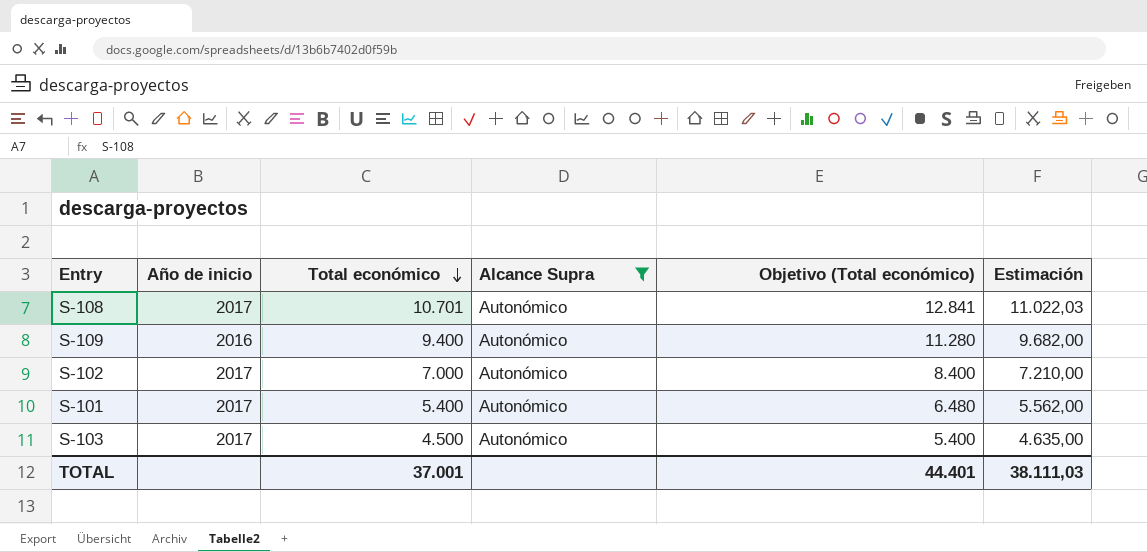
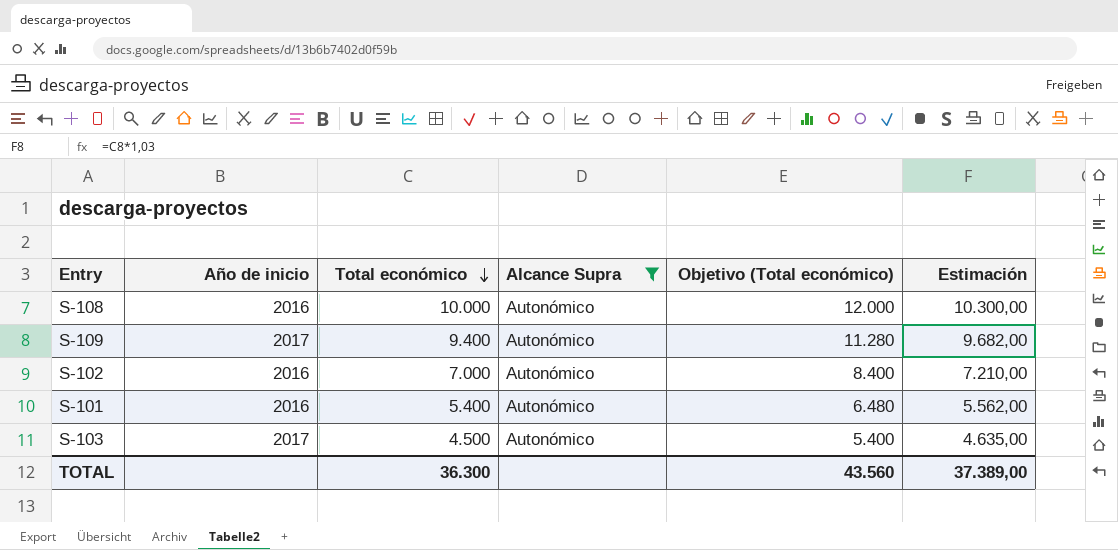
S-108 | Año de inicio: 2017 -> 2016
S-108 | Total económico: 10.701 -> 10.000
S-108 | Objetivo (Total económico): 12.841 -> 12.000
S-108 | Estimación: 11.022,03 -> 10.300,00
S-109 | Año de inicio: 2016 -> 2017
S-102 | Año de inicio: 2017 -> 2016
S-101 | Año de inicio: 2017 -> 2016
TOTAL | Total económico: 37.001 -> 36.300
TOTAL | Objetivo (Total económico): 44.401 -> 43.560
TOTAL | Estimación: 38.111,03 -> 37.389,00

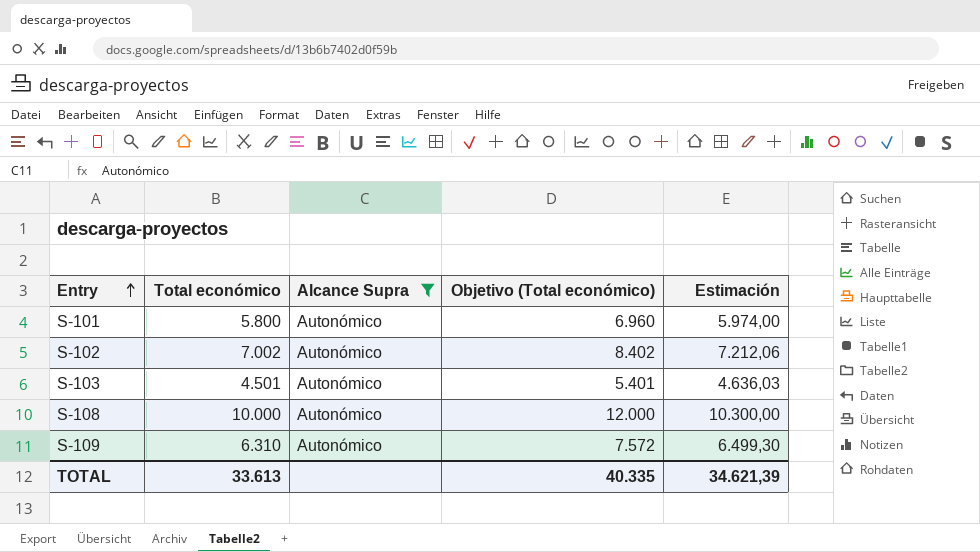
row order: Total económico descending -> Entry ascending
column Año de inicio | position: 2 -> none
S-101 | Total económico: 5.400 -> 5.800
S-101 | Objetivo (Total económico): 6.480 -> 6.960
S-101 | Estimación: 5.562,00 -> 5.974,00
S-102 | Total económico: 7.000 -> 7.002
S-102 | Objetivo (Total económico): 8.400 -> 8.402
S-102 | Estimación: 7.210,00 -> 7.212,06
S-103 | Total económico: 4.500 -> 4.501
S-103 | Objetivo (Total económico): 5.400 -> 5.401
S-103 | Estimación: 4.635,00 -> 4.636,03
S-109 | Total económico: 9.400 -> 6.310
S-109 | Objetivo (Total económico): 11.280 -> 7.572
S-109 | Estimación: 9.682,00 -> 6.499,30
TOTAL | Total económico: 36.300 -> 33.613
TOTAL | Objetivo (Total económico): 43.560 -> 40.335
TOTAL | Estimación: 37.389,00 -> 34.621,39

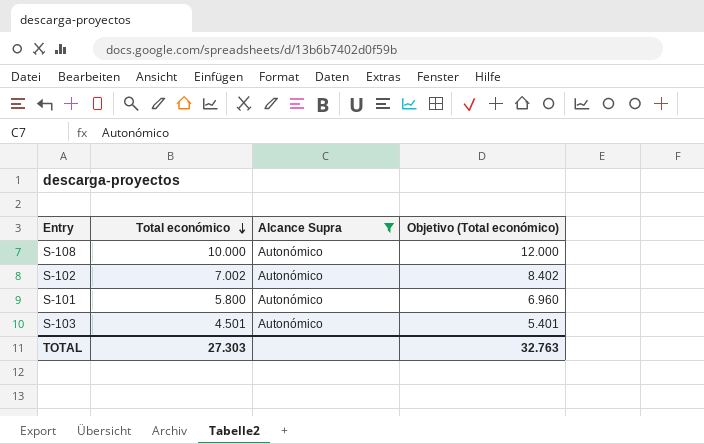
row order: Entry ascending -> Total económico descending
column Estimación | formula: [Total económico] * 1,03 -> none
row S-109: 6.310 | Autonómico | 7.572 | 6.499,30 -> none
TOTAL | Total económico: 33.613 -> 27.303
TOTAL | Objetivo (Total económico): 40.335 -> 32.763

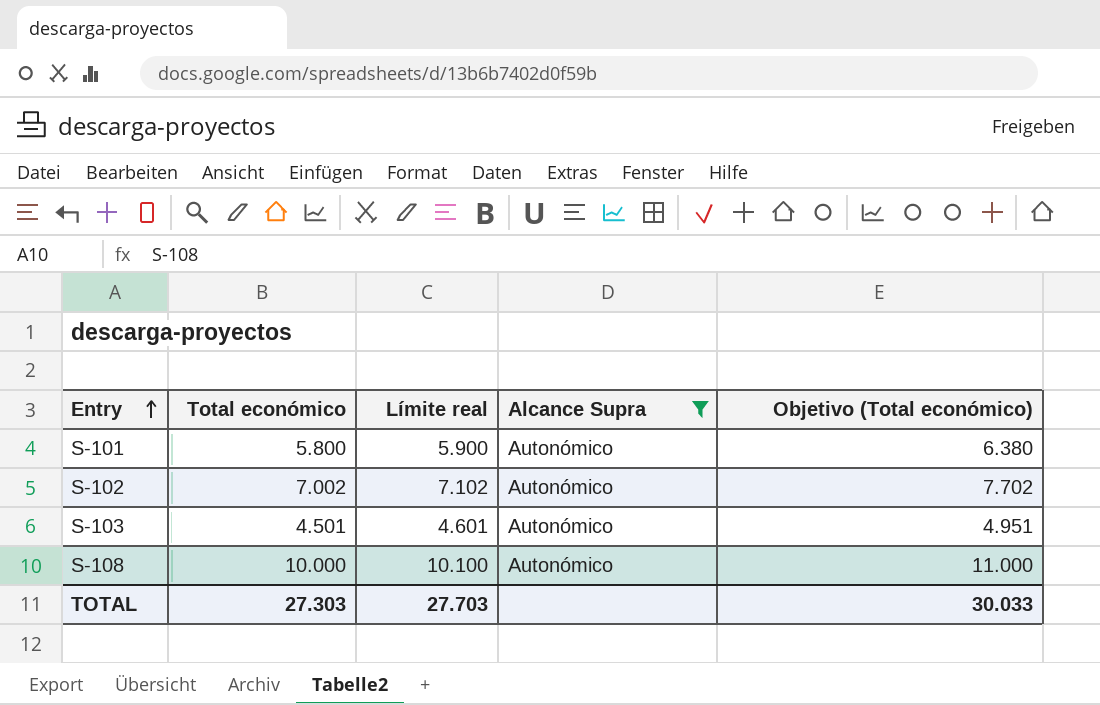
row order: Total económico descending -> Entry ascending
column Límite real | formula: none -> [Total económico] + 100
column Objetivo (Total económico) | formula: [Total económico] * 1,2 -> [Total económico] * 1,1
TOTAL | Objetivo (Total económico): 32.763 -> 30.033

